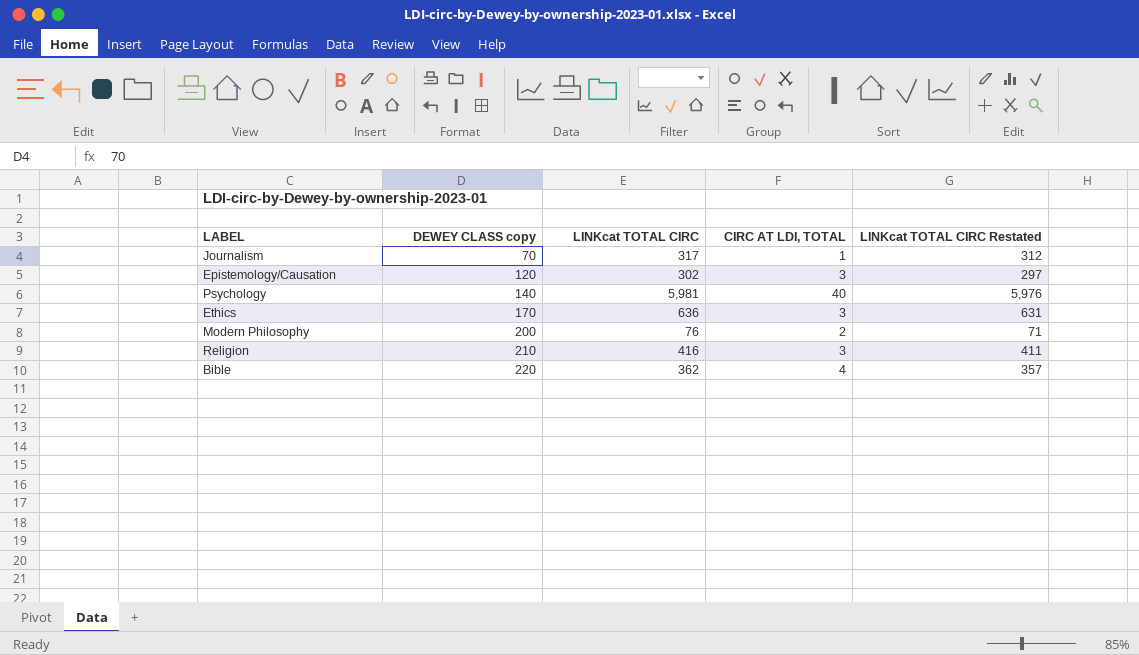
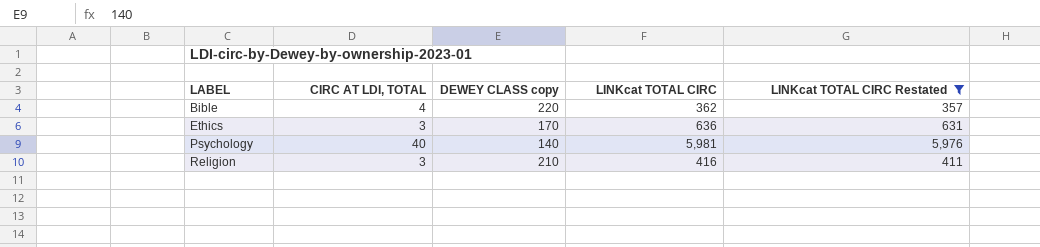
filter: none -> LINKcat TOTAL CIRC Restated >= 357
row order: DEWEY CLASS copy ascending -> LABEL ascending
column CIRC AT LDI, TOTAL | position: 4 -> 2

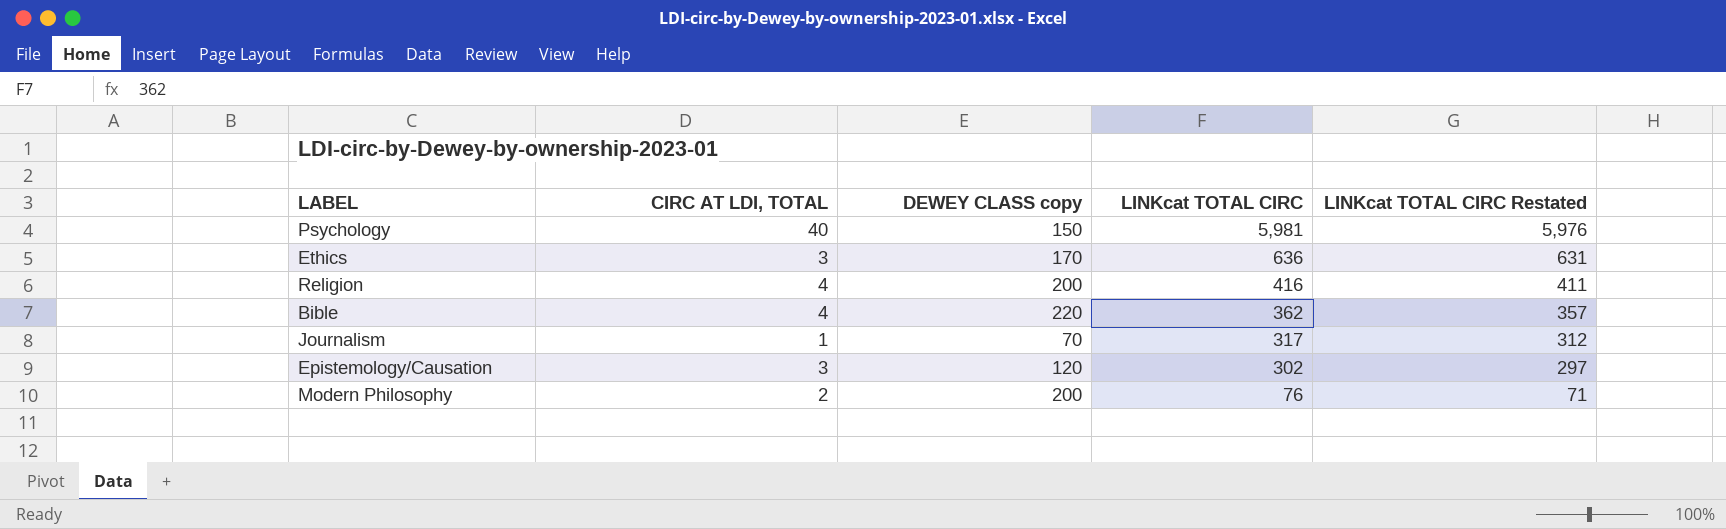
filter: LINKcat TOTAL CIRC Restated >= 357 -> none
row order: LABEL ascending -> LINKcat TOTAL CIRC descending
Psychology | DEWEY CLASS copy: 140 -> 150
Religion | CIRC AT LDI, TOTAL: 3 -> 4
Religion | DEWEY CLASS copy: 210 -> 200

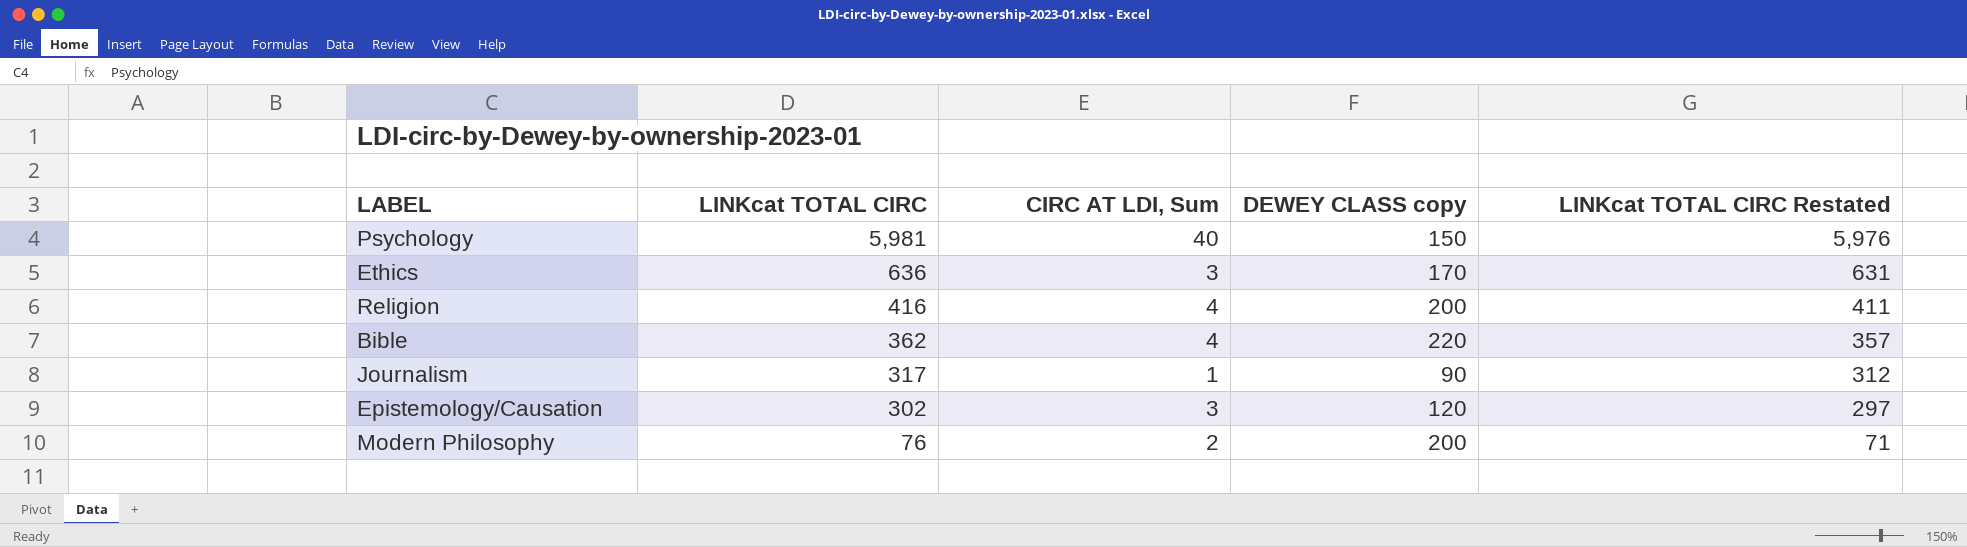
column LINKcat TOTAL CIRC | position: 4 -> 2
column name: CIRC AT LDI, TOTAL -> CIRC AT LDI, Sum
Journalism | DEWEY CLASS copy: 70 -> 90

